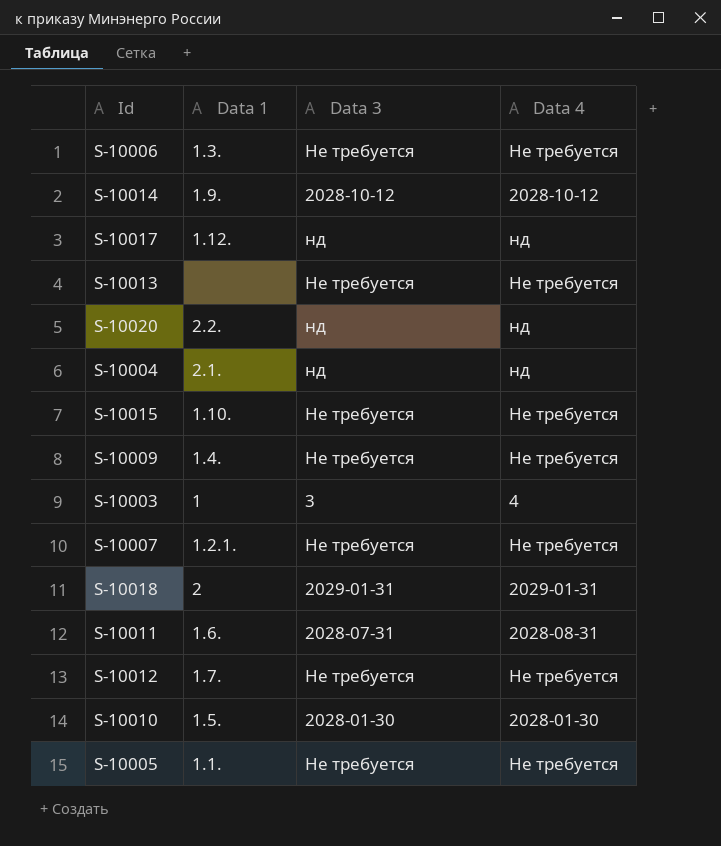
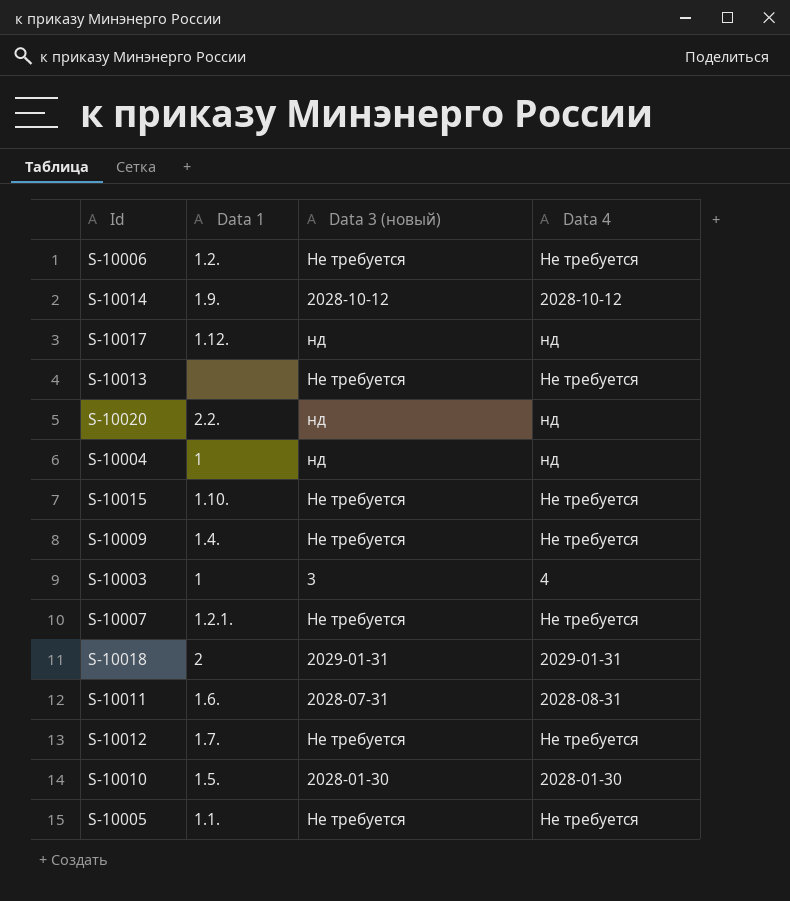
column name: Data 3 -> Data 3 (новый)
S-10006 | Data 1: 1.3. -> 1.2.
S-10004 | Data 1: 2.1. -> 1

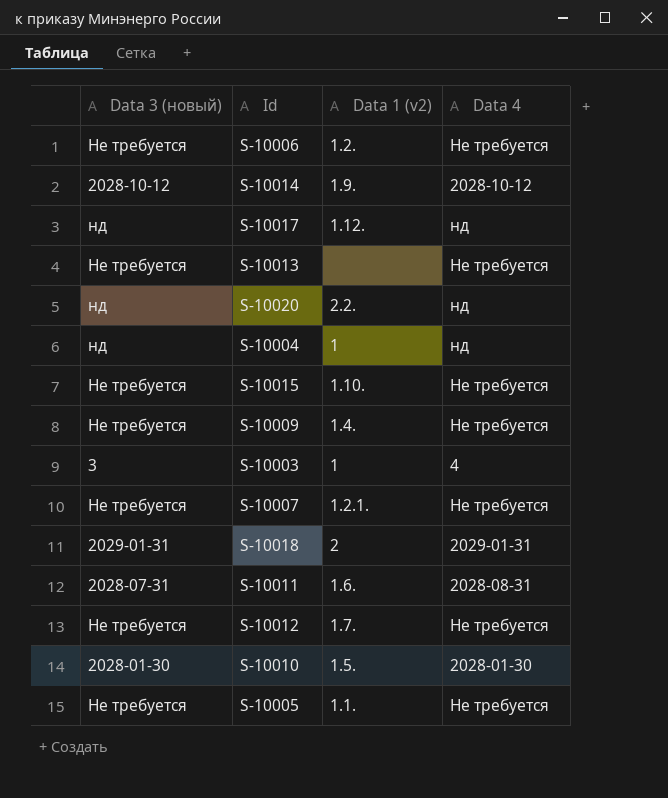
column Data 3 (новый) | position: 3 -> 1
column name: Data 1 -> Data 1 (v2)

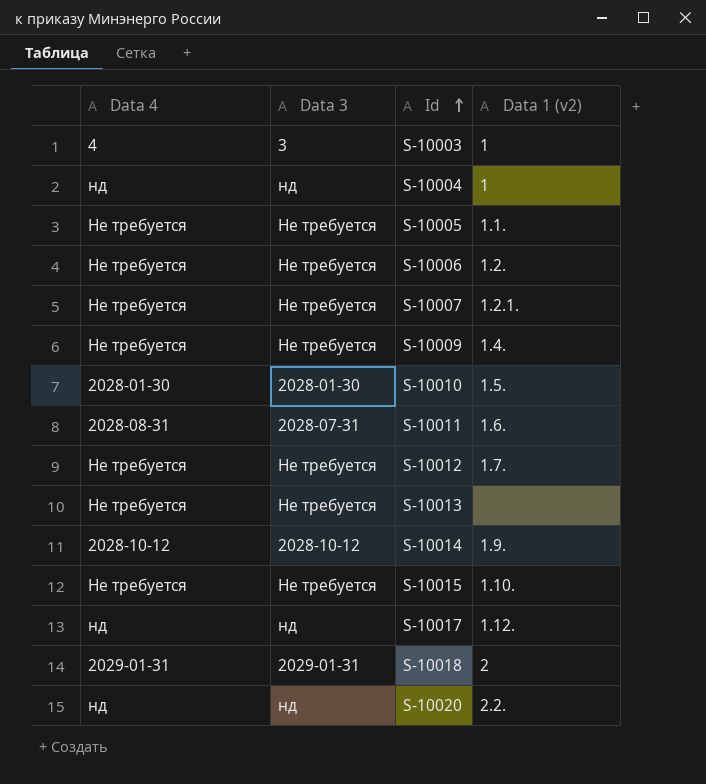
row order: none -> Id ascending
column Data 4 | position: 4 -> 1
column name: Data 3 (новый) -> Data 3

